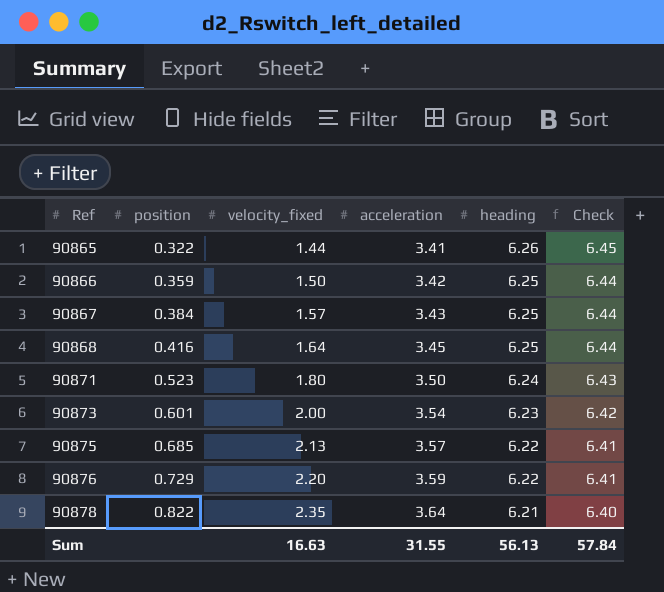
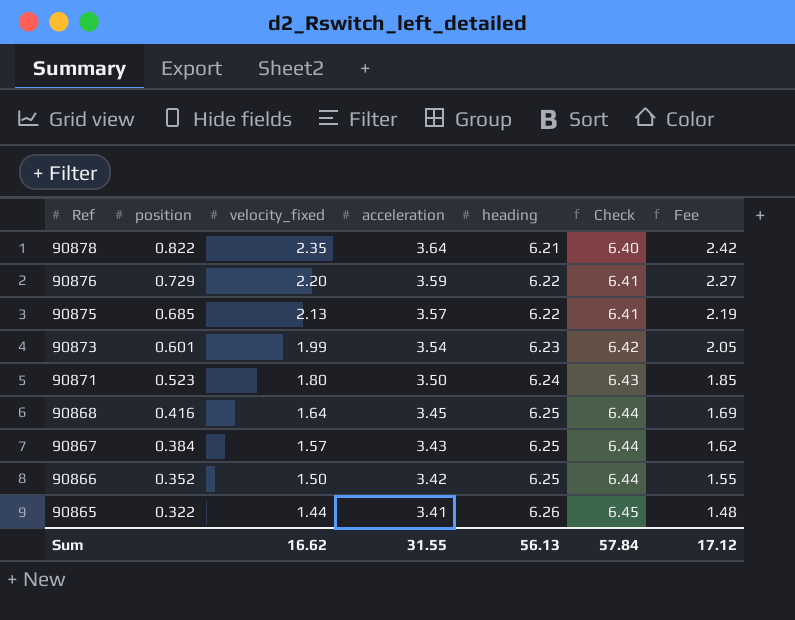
row order: Ref ascending -> Ref descending
column Fee | formula: none -> [velocity_fixed] * 1.03
90873 | velocity_fixed: 2.00 -> 1.99
90866 | position: 0.359 -> 0.352
Sum | velocity_fixed: 16.63 -> 16.62

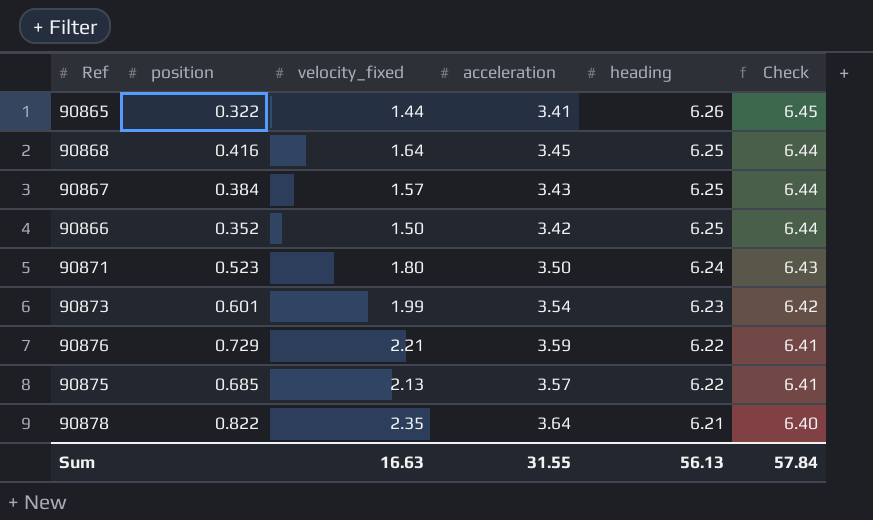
row order: Ref descending -> heading descending
column Fee | formula: [velocity_fixed] * 1.03 -> none
90876 | velocity_fixed: 2.20 -> 2.21
Sum | velocity_fixed: 16.62 -> 16.63

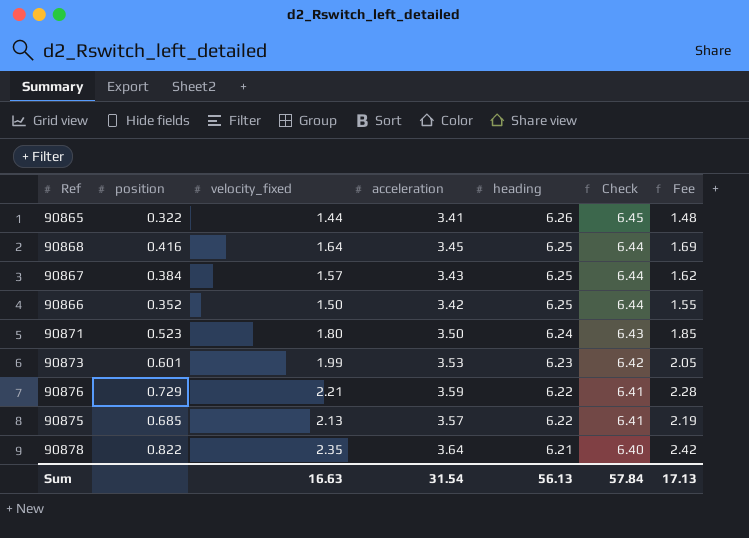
column Fee | formula: none -> [velocity_fixed] * 1.03
90873 | acceleration: 3.54 -> 3.53
Sum | acceleration: 31.55 -> 31.54

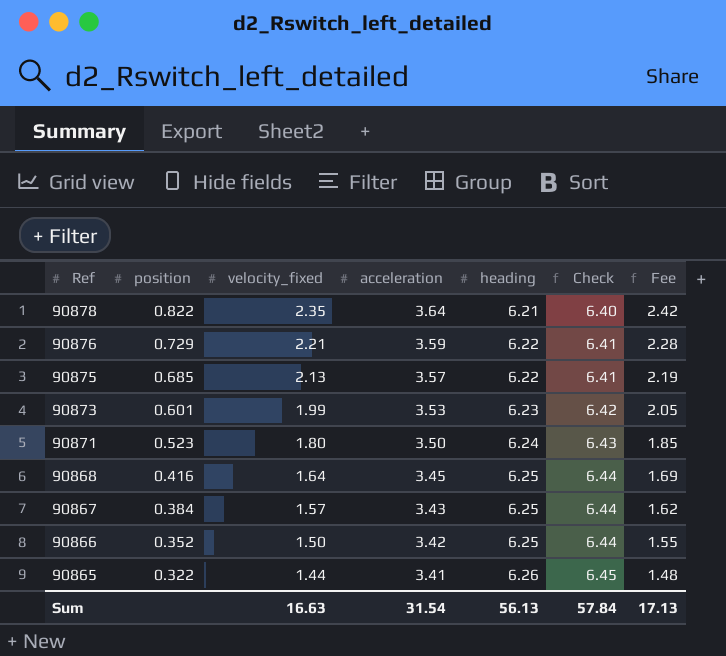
row order: heading descending -> Ref descending

